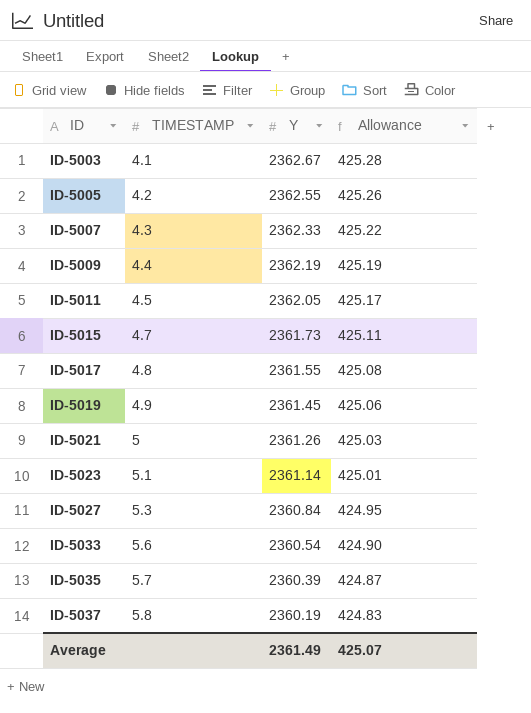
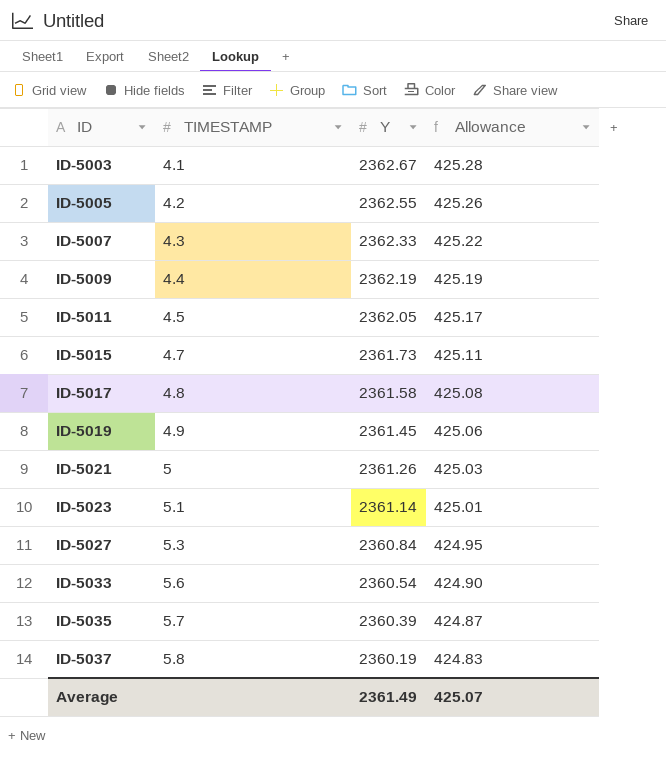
ID-5017 | Y: 2361.55 -> 2361.58

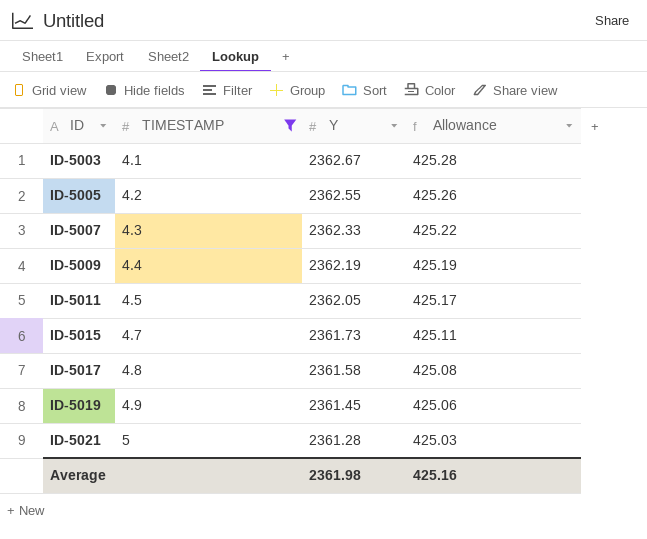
filter: none -> TIMESTAMP <= 5
ID-5021 | Y: 2361.26 -> 2361.28
Average | Y: 2361.49 -> 2361.98
Average | Allowance: 425.07 -> 425.16

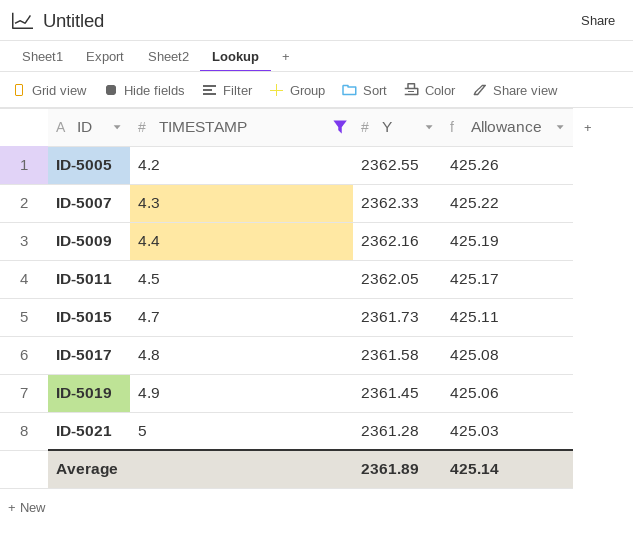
row ID-5003: 4.1 | 2362.67 | 425.28 -> none
ID-5009 | Y: 2362.19 -> 2362.16
Average | Y: 2361.98 -> 2361.89
Average | Allowance: 425.16 -> 425.14

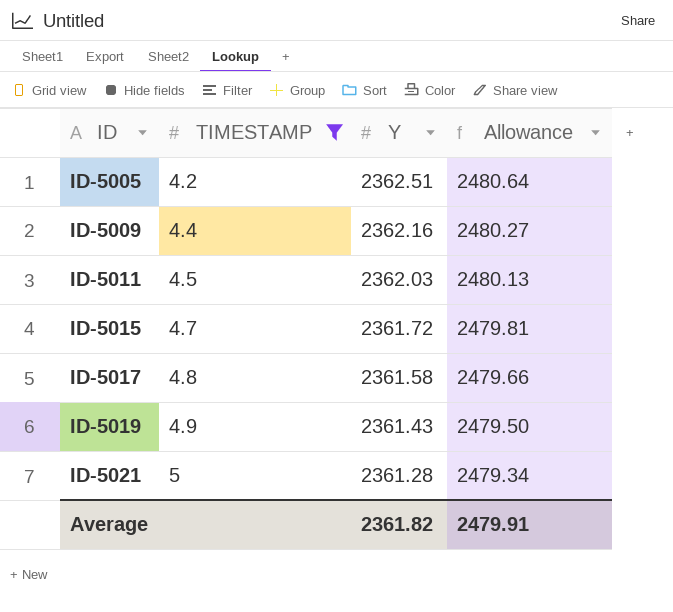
column Allowance | formula: [Y] * 0.18 -> [Y] * 1.05
row ID-5007: 4.3 | 2362.33 | 425.22 -> none
ID-5005 | Y: 2362.55 -> 2362.51
ID-5011 | Y: 2362.05 -> 2362.03
ID-5015 | Y: 2361.73 -> 2361.72
ID-5019 | Y: 2361.45 -> 2361.43
Average | Y: 2361.89 -> 2361.82
Average | Allowance: 425.14 -> 2479.91

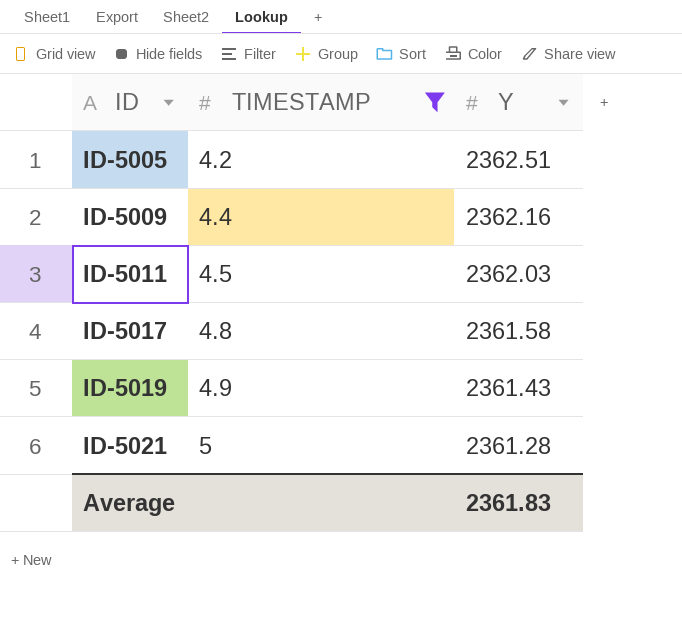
column Allowance | formula: [Y] * 1.05 -> none
row ID-5015: 4.7 | 2361.72 | 2479.81 -> none
Average | Y: 2361.82 -> 2361.83

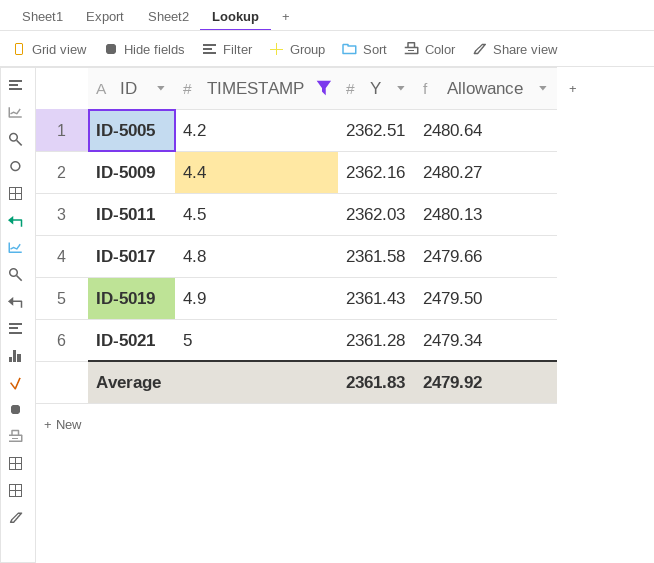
column Allowance | formula: none -> [Y] * 1.05

